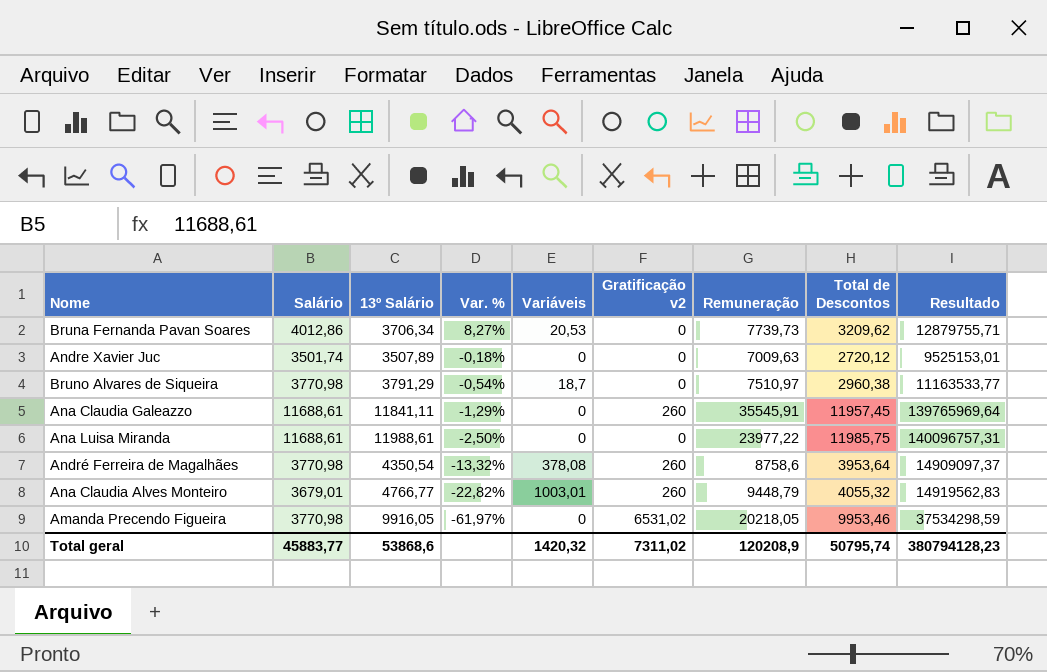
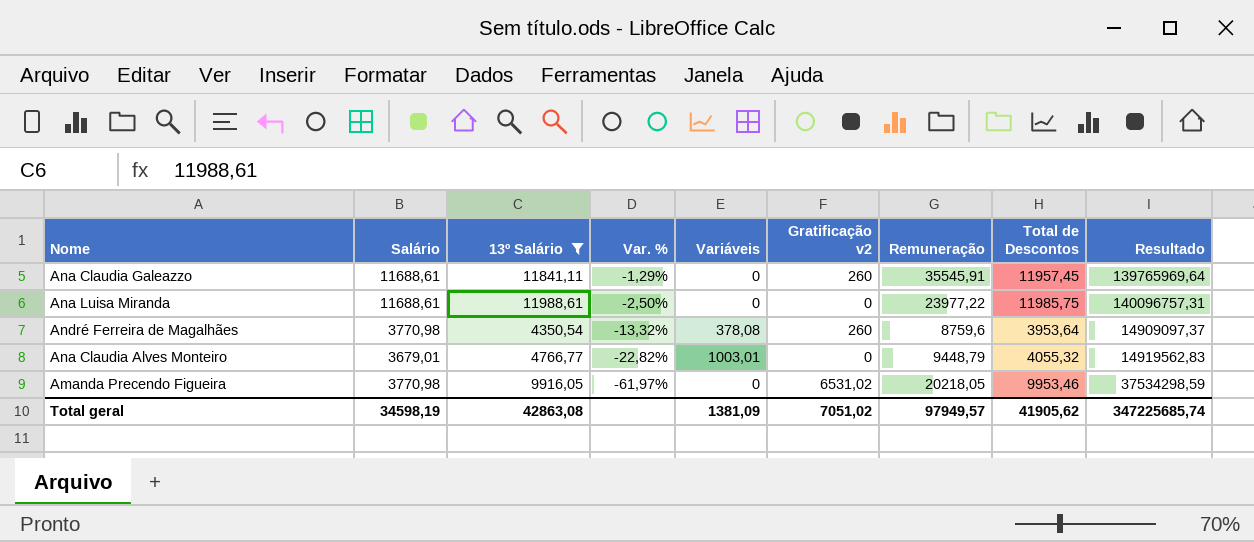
filter: none -> 13º Salário >= 4350,54
André Ferreira de Magalhães | Remuneração: 8758,6 -> 8759,6
Ana Claudia Alves Monteiro | Gratificação v2: 260 -> 0
Total geral | Salário: 45883,77 -> 34598,19
Total geral | 13º Salário: 53868,6 -> 42863,08
Total geral | Variáveis: 1420,32 -> 1381,09
Total geral | Gratificação v2: 7311,02 -> 7051,02
Total geral | Remuneração: 120208,9 -> 97949,57
Total geral | Total de Descontos: 50795,74 -> 41905,62
Total geral | Resultado: 380794128,23 -> 347225685,74

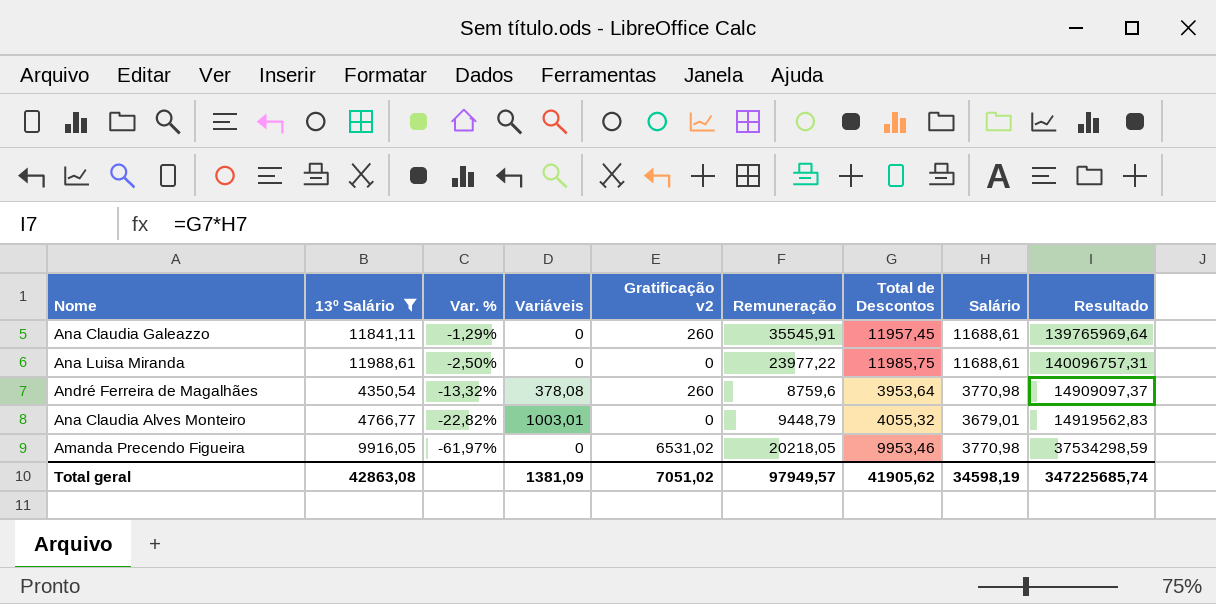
column Salário | position: 2 -> 8

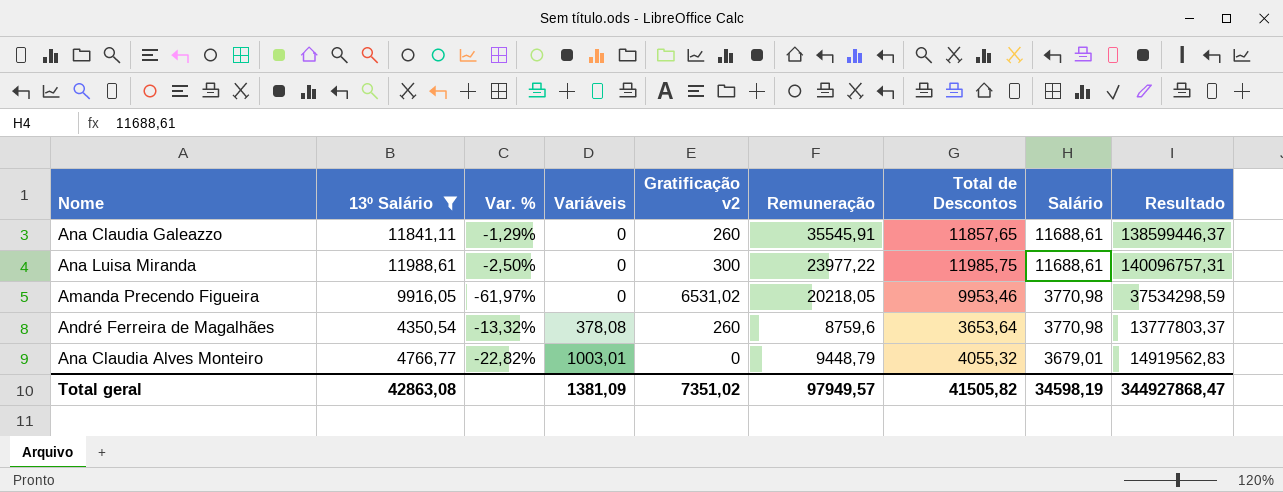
row order: Var. % descending -> Variáveis ascending
Ana Claudia Galeazzo | Total de Descontos: 11957,45 -> 11857,65
Ana Claudia Galeazzo | Resultado: 139765969,64 -> 138599446,37
Ana Luisa Miranda | Gratificação v2: 0 -> 300
André Ferreira de Magalhães | Total de Descontos: 3953,64 -> 3653,64
André Ferreira de Magalhães | Resultado: 14909097,37 -> 13777803,37
Total geral | Gratificação v2: 7051,02 -> 7351,02
Total geral | Total de Descontos: 41905,62 -> 41505,82
Total geral | Resultado: 347225685,74 -> 344927868,47

